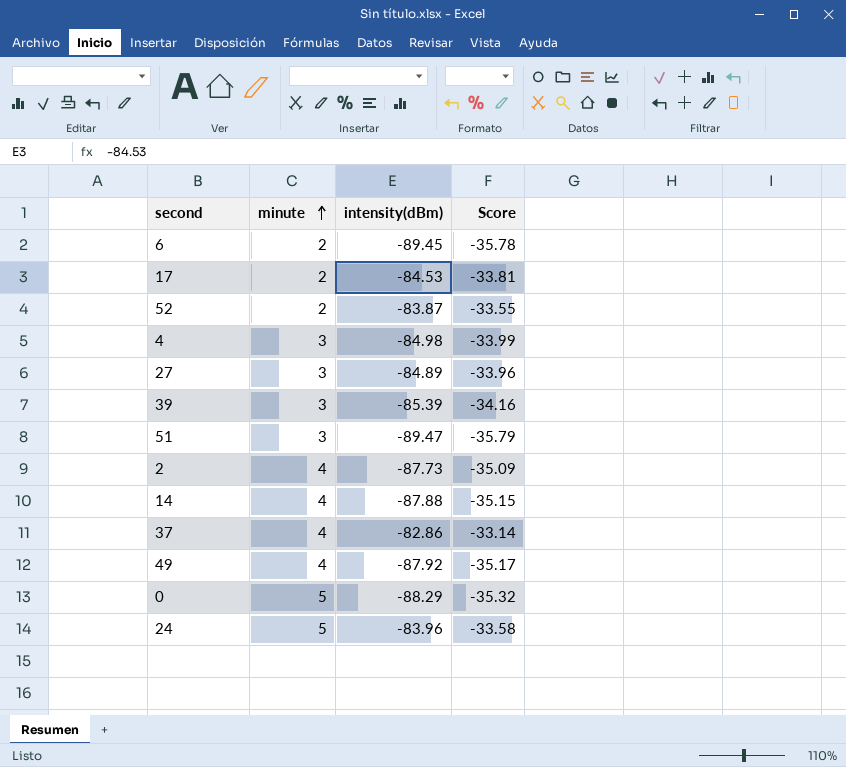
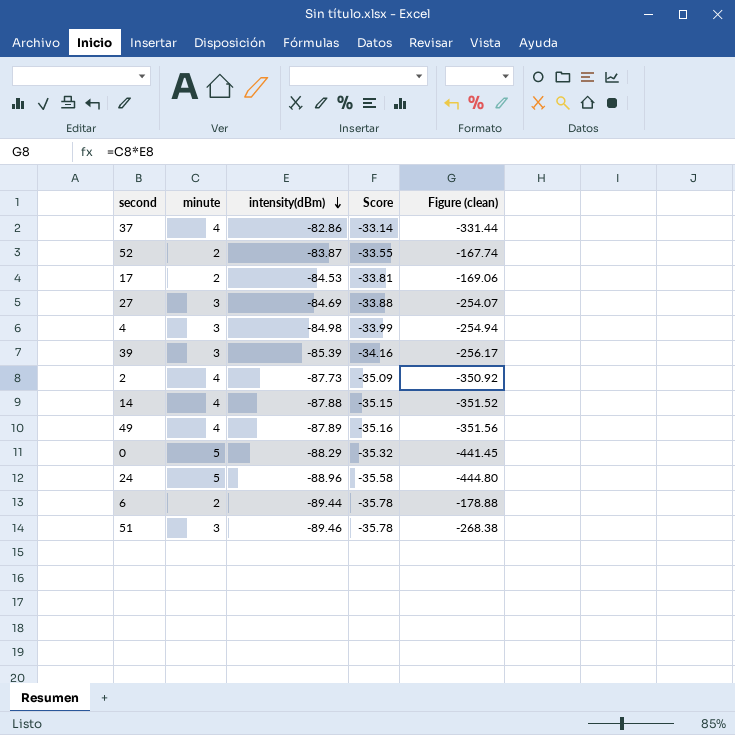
row order: minute ascending -> intensity(dBm) descending
column Figure (clean) | formula: none -> [minute] * [intensity(dBm)]
27 | intensity(dBm): -84.89 -> -84.69
27 | Score: -33.96 -> -33.88
49 | intensity(dBm): -87.92 -> -87.89
49 | Score: -35.17 -> -35.16
24 | intensity(dBm): -83.96 -> -88.96
24 | Score: -33.58 -> -35.58
6 | intensity(dBm): -89.45 -> -89.44
51 | intensity(dBm): -89.47 -> -89.46
51 | Score: -35.79 -> -35.78

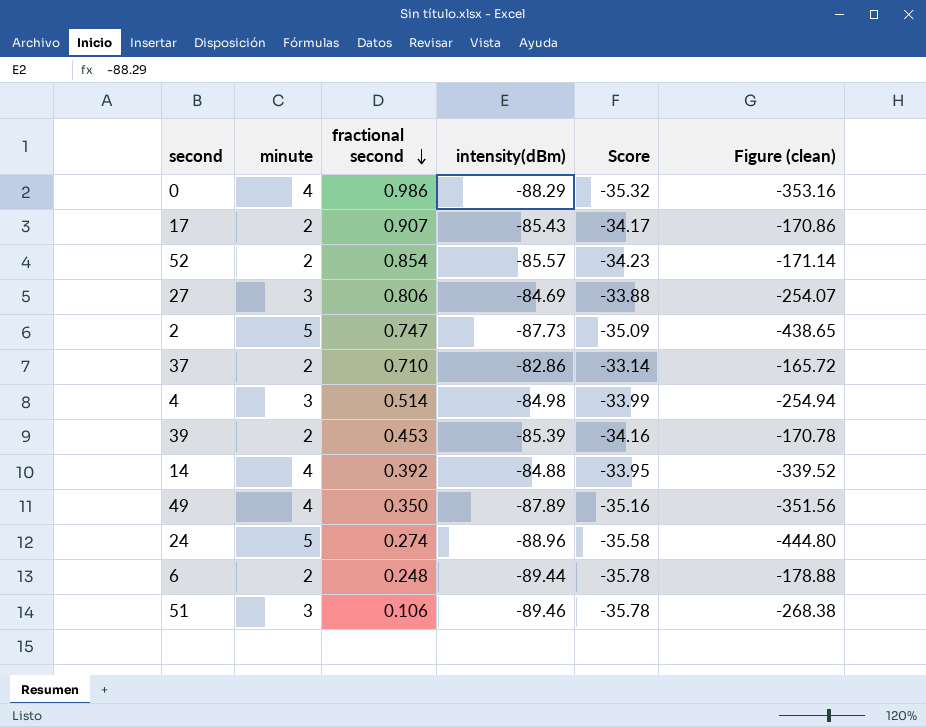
row order: intensity(dBm) descending -> fractional second descending
column fractional second | position: none -> 3
0 | minute: 5 -> 4
0 | Figure (clean): -441.45 -> -353.16
17 | intensity(dBm): -84.53 -> -85.43
17 | Score: -33.81 -> -34.17
17 | Figure (clean): -169.06 -> -170.86
52 | intensity(dBm): -83.87 -> -85.57
52 | Score: -33.55 -> -34.23
52 | Figure (clean): -167.74 -> -171.14
2 | minute: 4 -> 5
2 | Figure (clean): -350.92 -> -438.65
37 | minute: 4 -> 2
37 | Figure (clean): -331.44 -> -165.72
39 | minute: 3 -> 2
39 | Figure (clean): -256.17 -> -170.78
14 | intensity(dBm): -87.88 -> -84.88
14 | Score: -35.15 -> -33.95
14 | Figure (clean): -351.52 -> -339.52

